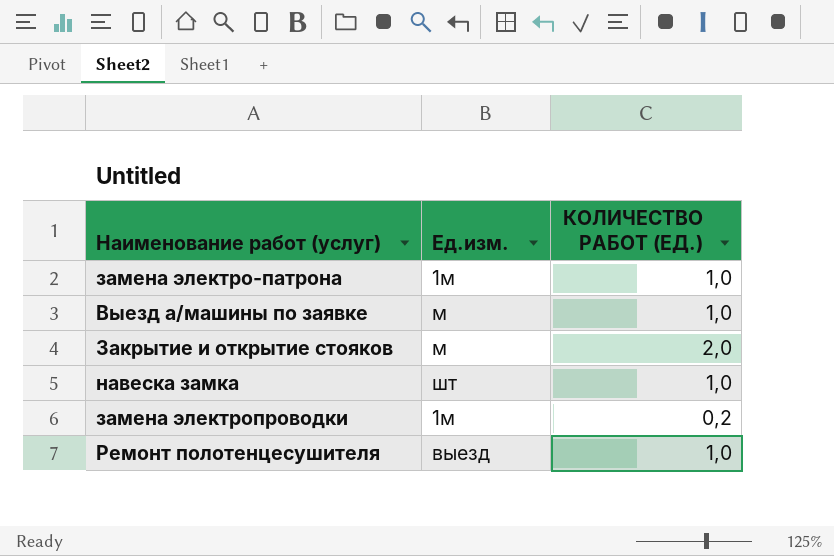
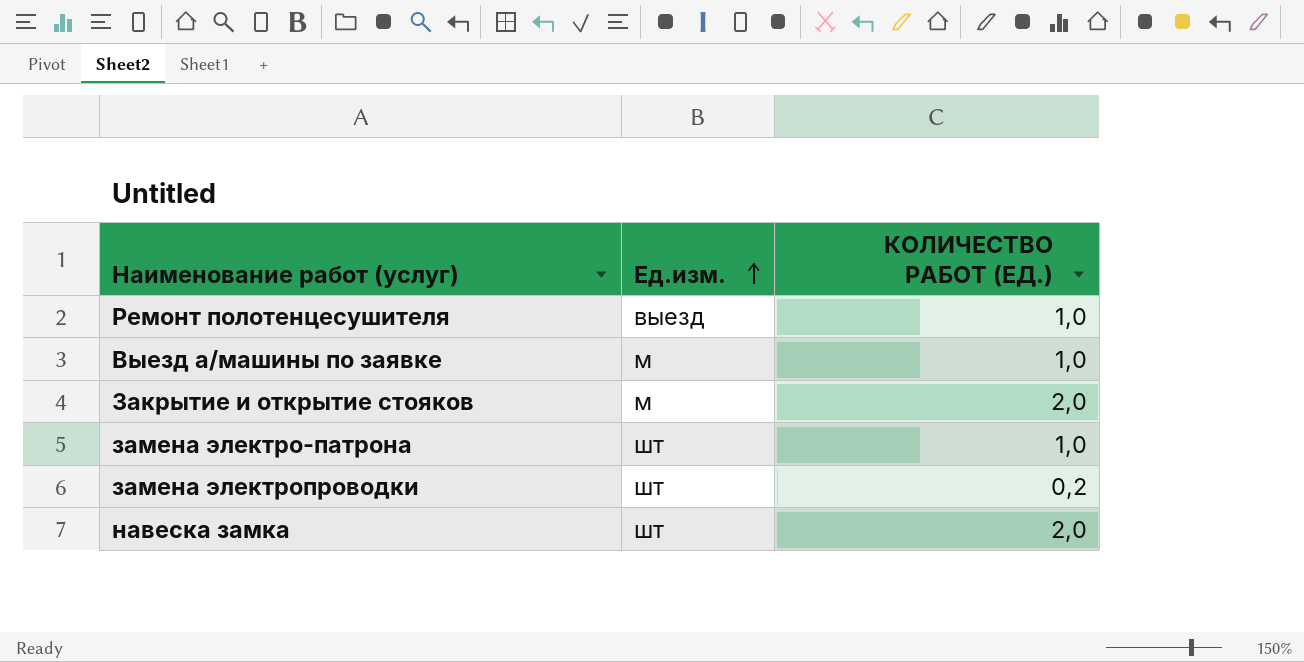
row order: none -> Ед.изм. ascending
замена электро-патрона | Ед.изм.: 1м -> шт
замена электропроводки | Ед.изм.: 1м -> шт
навеска замка | КОЛИЧЕСТВО РАБОТ (ЕД.): 1,0 -> 2,0

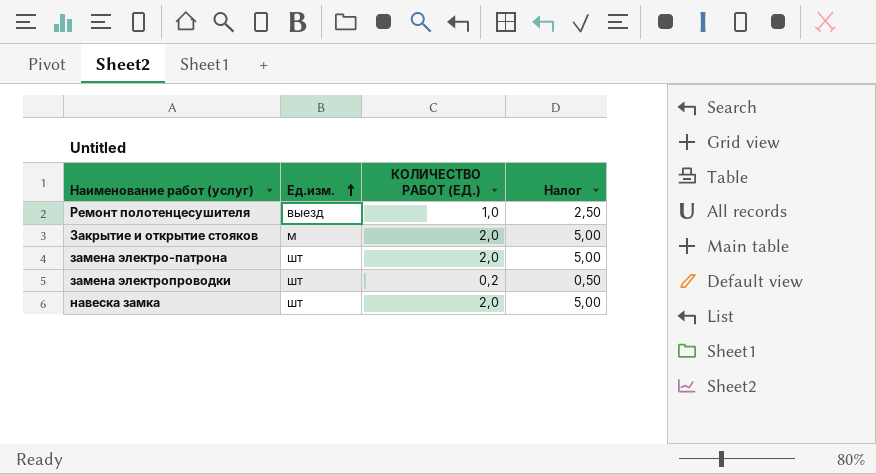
column Налог | formula: none -> [КОЛИЧЕСТВО РАБОТ (ЕД.)] * 2,5
row Выезд а/машины по заявке: м | 1,0 -> none
замена электро-патрона | КОЛИЧЕСТВО РАБОТ (ЕД.): 1,0 -> 2,0

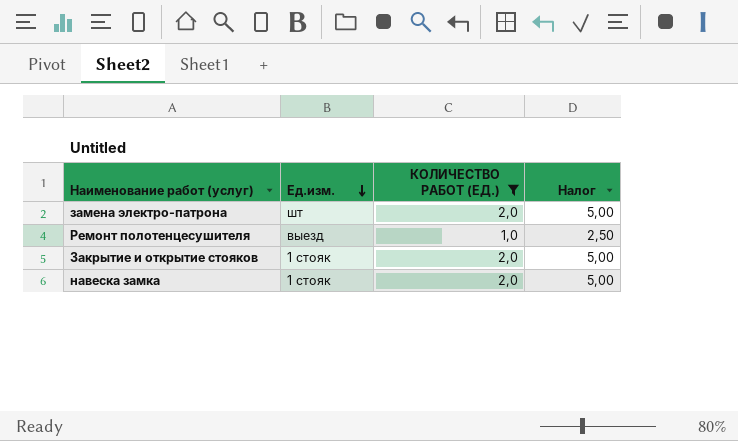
filter: none -> КОЛИЧЕСТВО РАБОТ (ЕД.) != 0,2
row order: Ед.изм. ascending -> Ед.изм. descending
Закрытие и открытие стояков | Ед.изм.: м -> 1 стояк
навеска замка | Ед.изм.: шт -> 1 стояк

